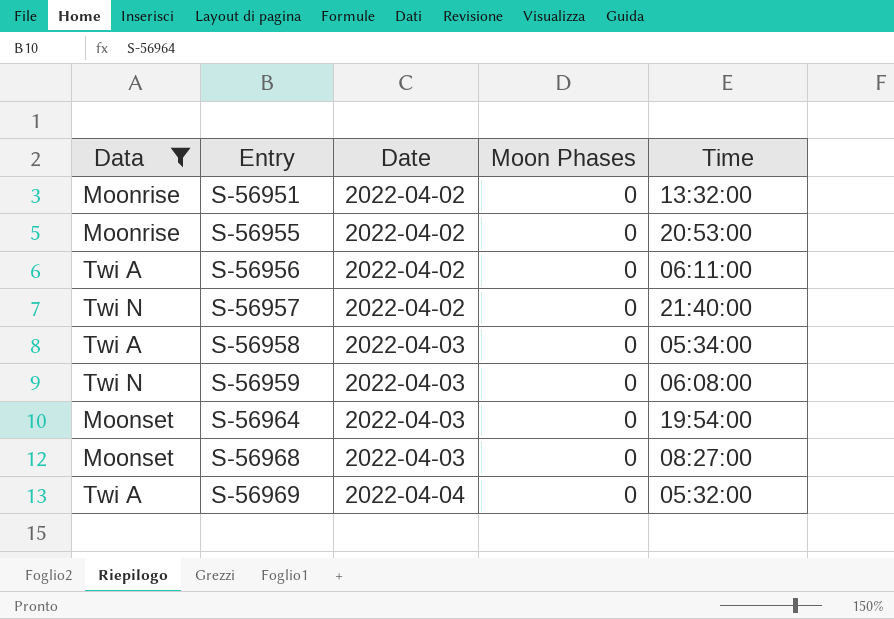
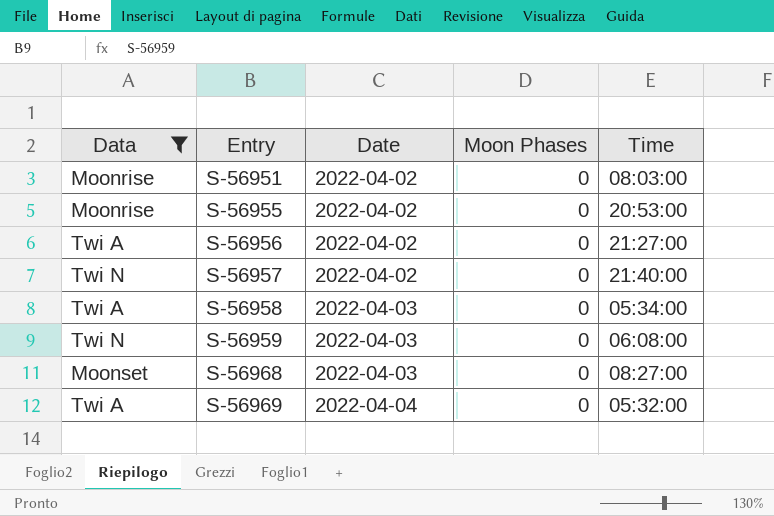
row S-56964: Moonset | 2022-04-03 | 0 | 19:54:00 -> none
S-56951 | Time: 13:32:00 -> 08:03:00
S-56956 | Time: 06:11:00 -> 21:27:00

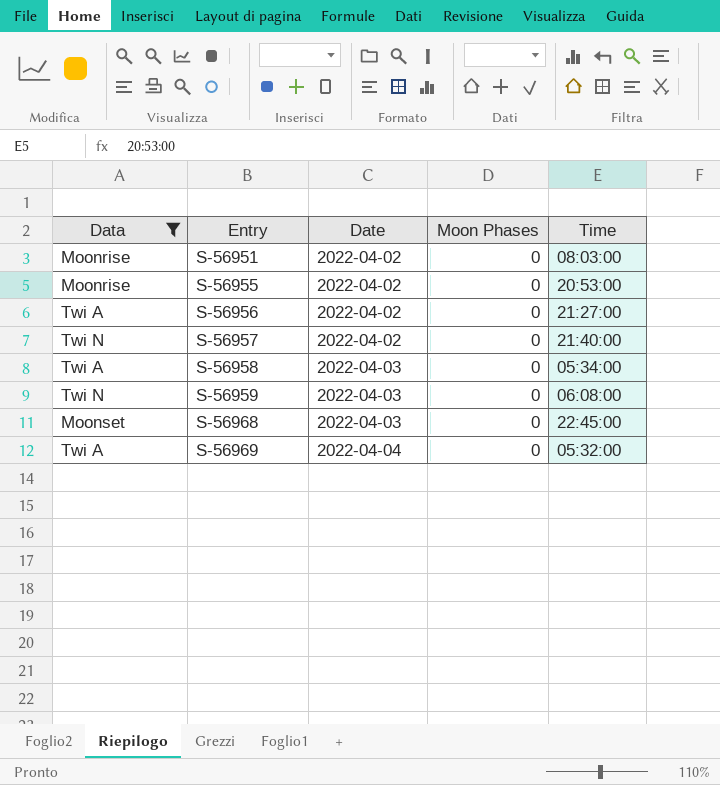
S-56968 | Time: 08:27:00 -> 22:45:00

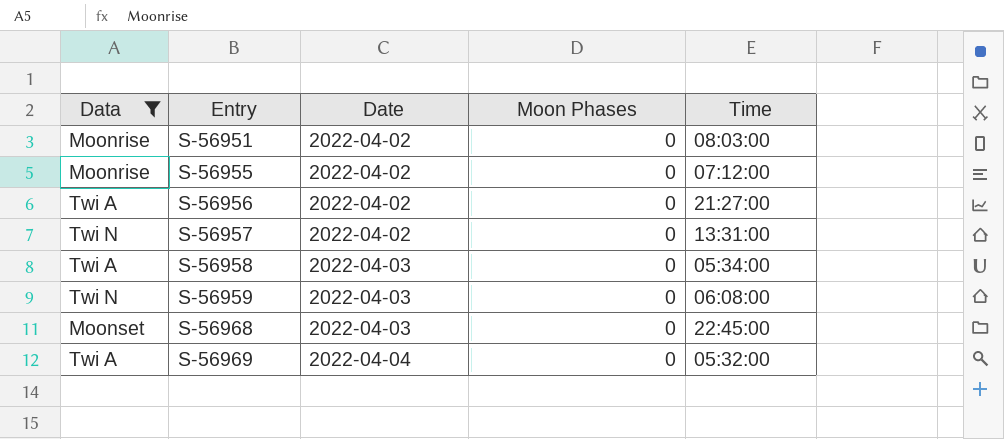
S-56955 | Time: 20:53:00 -> 07:12:00
S-56957 | Time: 21:40:00 -> 13:31:00

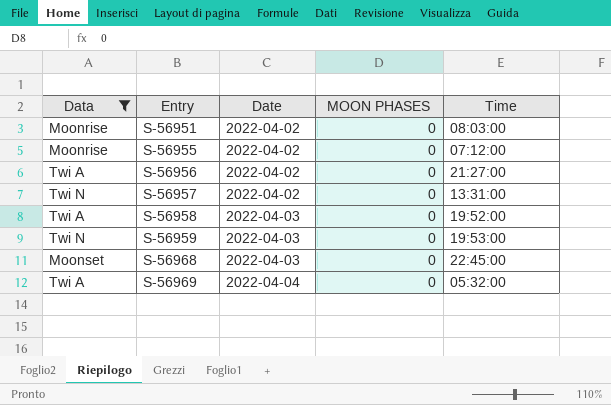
column name: Moon Phases -> MOON PHASES
S-56958 | Time: 05:34:00 -> 19:52:00
S-56959 | Time: 06:08:00 -> 19:53:00

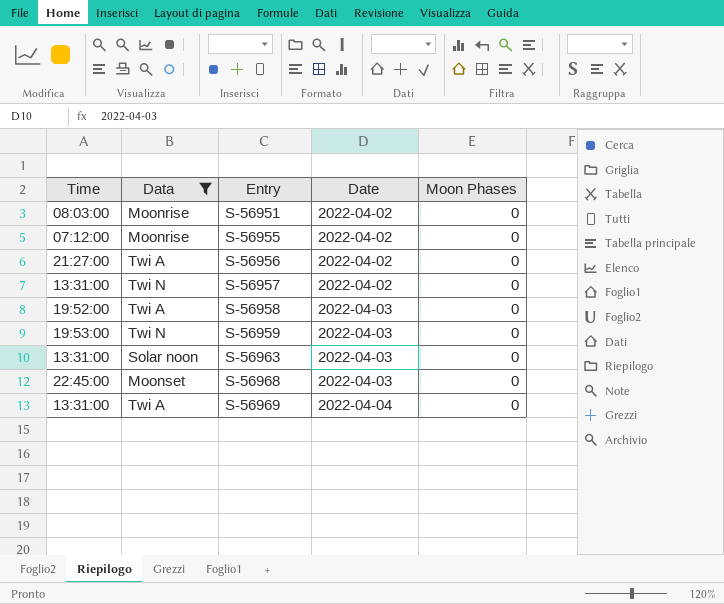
column Time | position: 5 -> 1
column name: MOON PHASES -> Moon Phases
row S-56963: none -> 13:31:00 | Solar noon | 2022-04-03 | 0
S-56969 | Time: 05:32:00 -> 13:31:00

